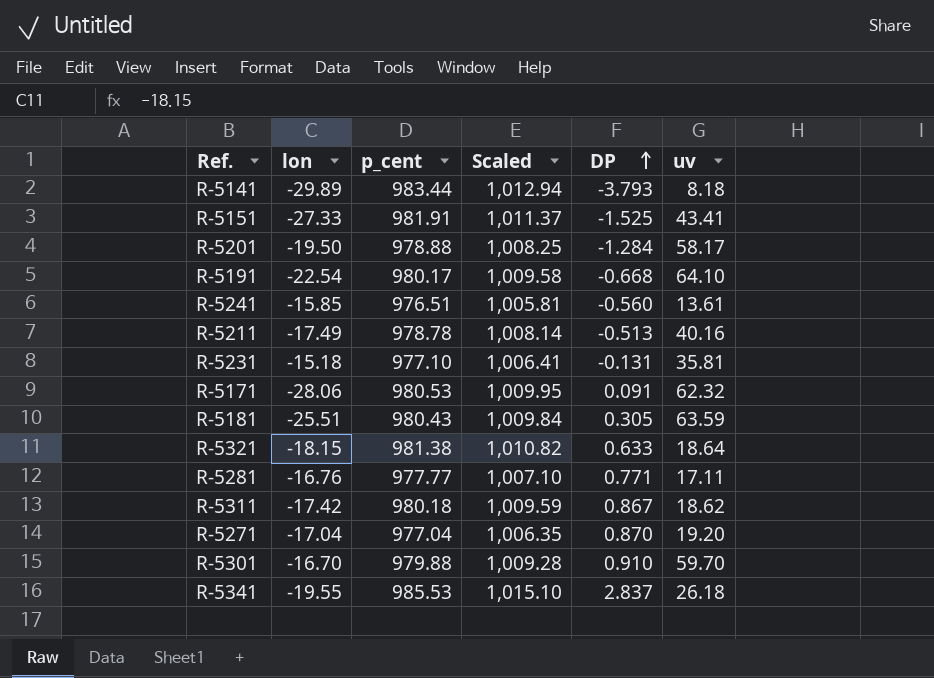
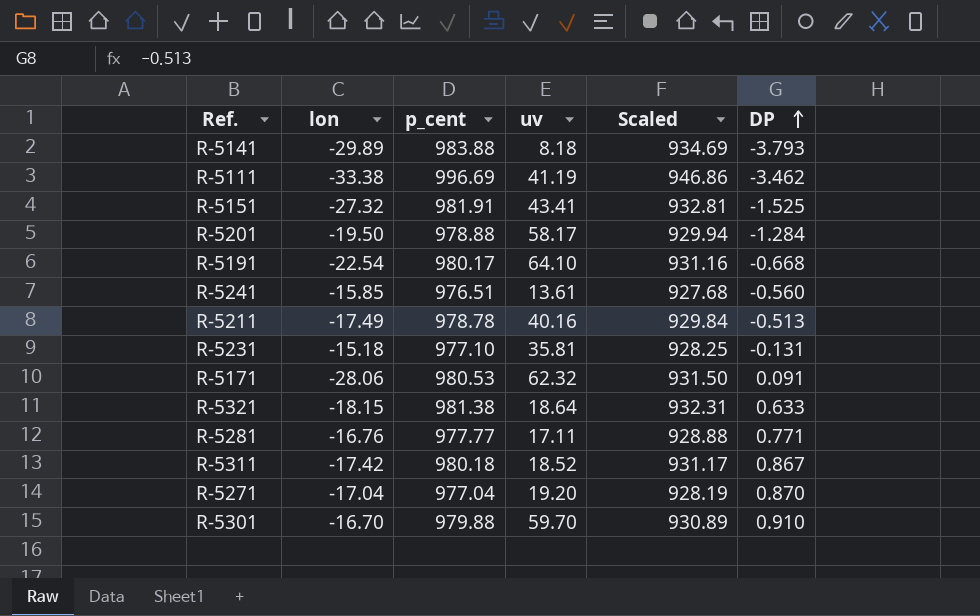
column uv | position: 6 -> 4
column Scaled | formula: [p_cent] * 1.03 -> [p_cent] * 0.95
row R-5181: -25.51 | 980.43 | 1,009.84 | 0.305 | 63.59 -> none
row R-5341: -19.55 | 985.53 | 1,015.10 | 2.837 | 26.18 -> none
R-5141 | p_cent: 983.44 -> 983.88
row R-5111: none -> -33.38 | 996.69 | 41.19 | 946.86 | -3.462
R-5151 | lon: -27.33 -> -27.32
R-5311 | uv: 18.62 -> 18.52

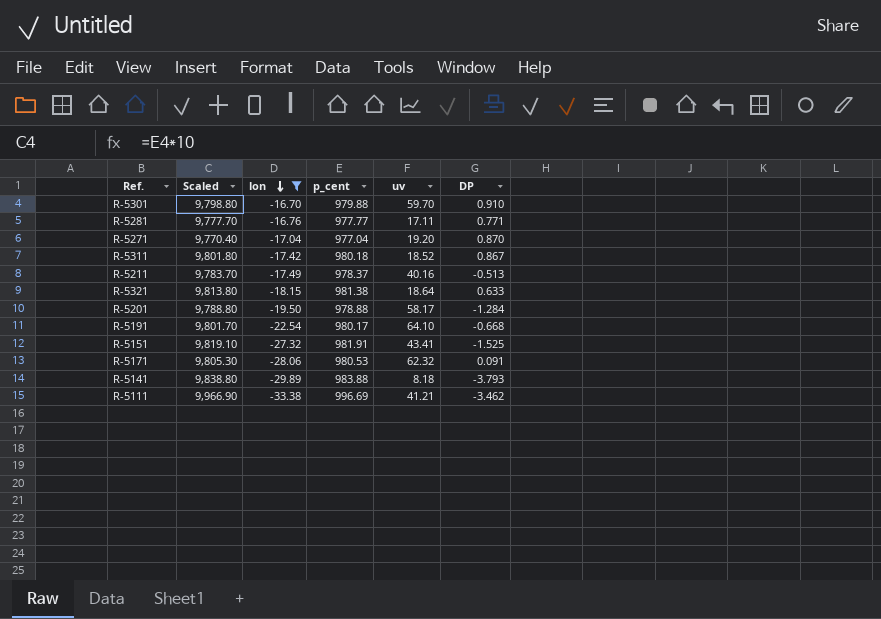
filter: none -> lon <= -16.70
row order: DP ascending -> lon descending
column Scaled | formula: [p_cent] * 0.95 -> [p_cent] * 10
column Scaled | position: 5 -> 2
R-5211 | p_cent: 978.78 -> 978.37
R-5111 | uv: 41.19 -> 41.21

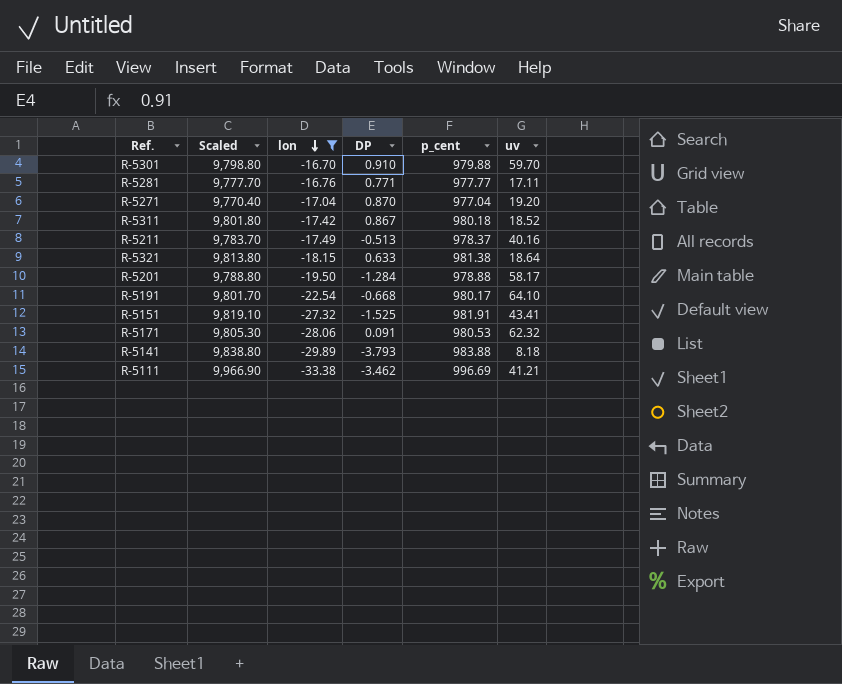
column DP | position: 6 -> 4

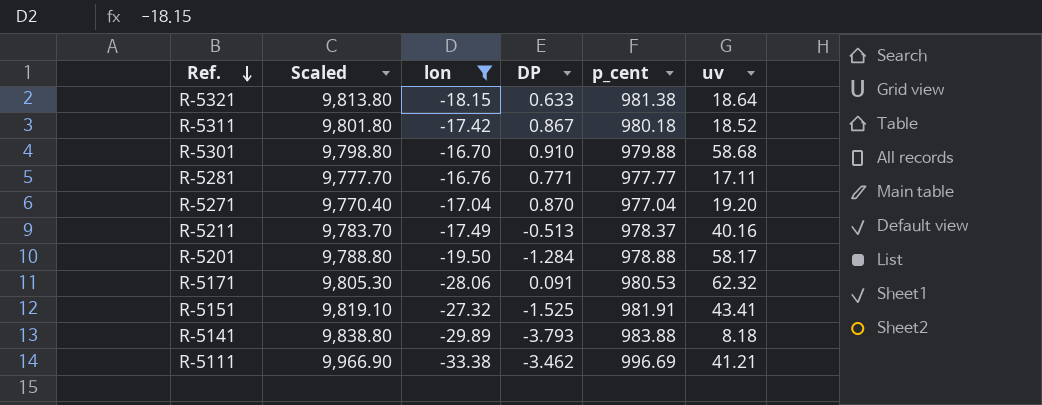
row order: lon descending -> Ref. descending
row R-5191: 9,801.70 | -22.54 | -0.668 | 980.17 | 64.10 -> none
R-5301 | uv: 59.70 -> 58.68

